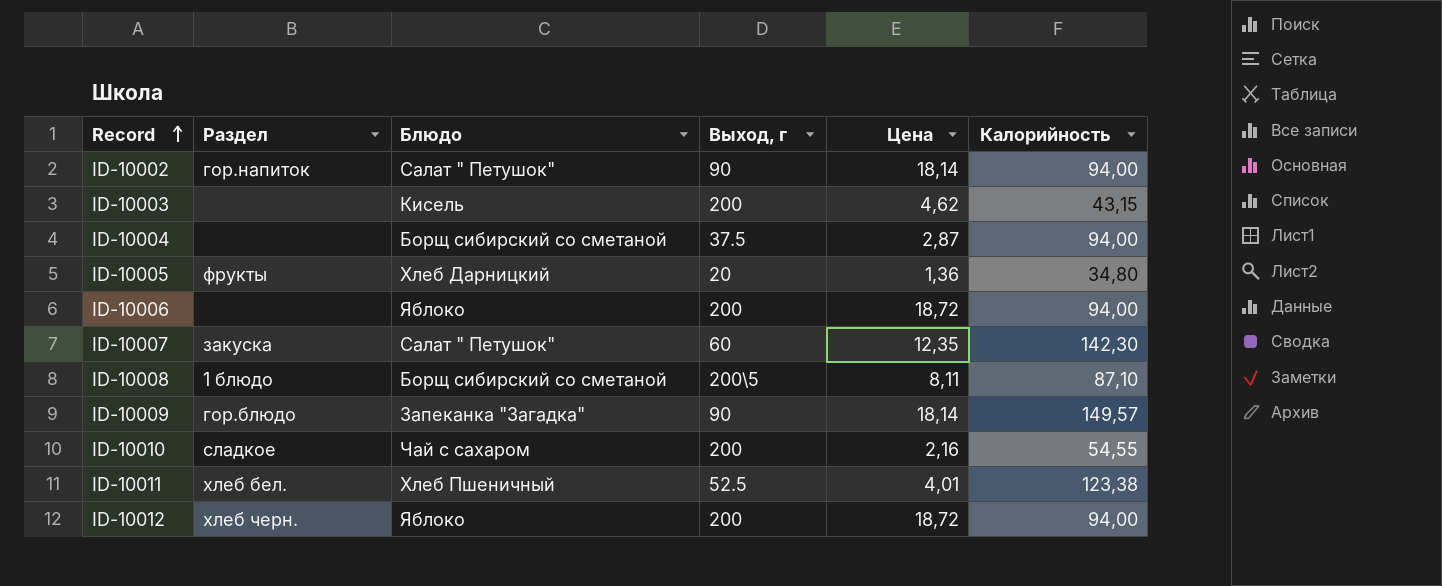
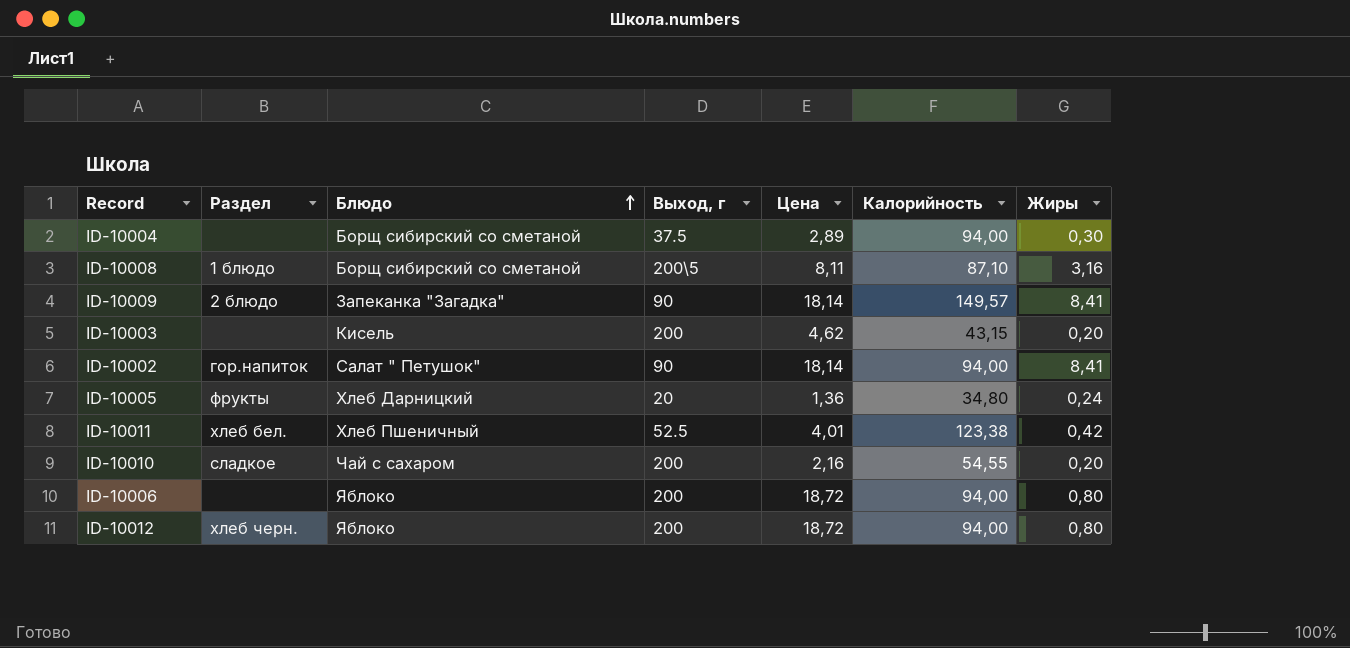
row order: Record ascending -> Блюдо ascending
column Жиры | position: none -> 7
row ID-10007: закуска | Салат " Петушок" | 60 | 12,35 | 142,30 -> none
ID-10004 | Цена: 2,87 -> 2,89
ID-10009 | Раздел: гор.блюдо -> 2 блюдо

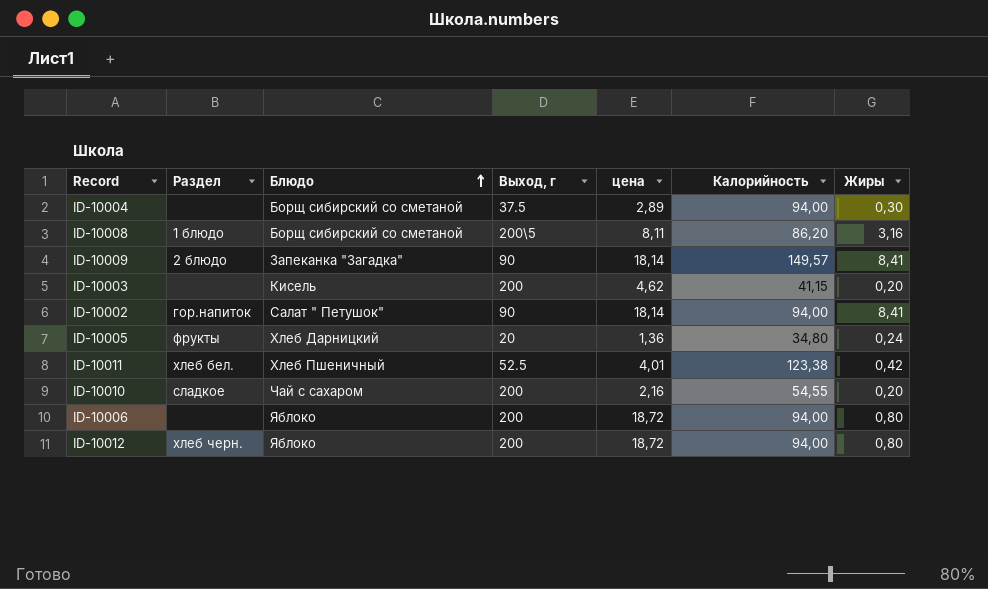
column name: Цена -> цена
ID-10008 | Калорийность: 87,10 -> 86,20
ID-10003 | Калорийность: 43,15 -> 41,15

